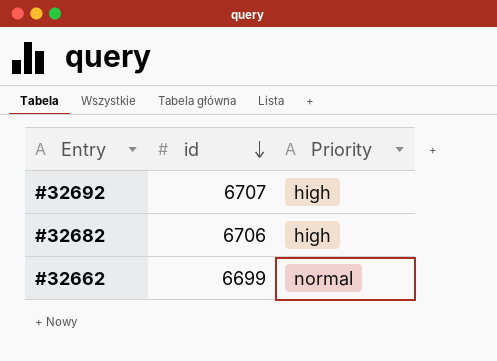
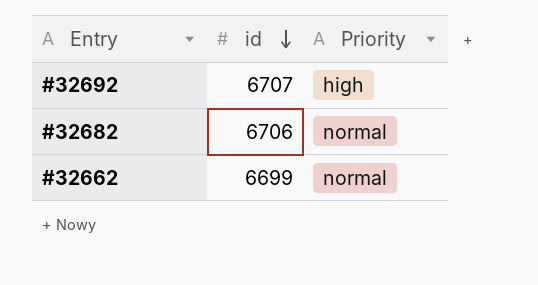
#32682 | Priority: high -> normal

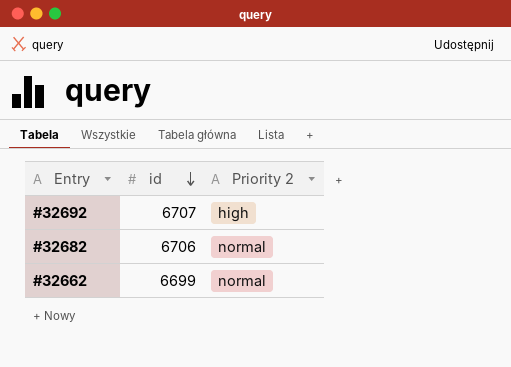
column name: Priority -> Priority 2

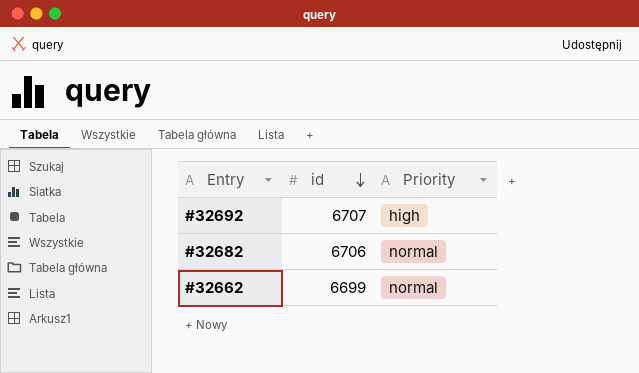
column name: Priority 2 -> Priority

